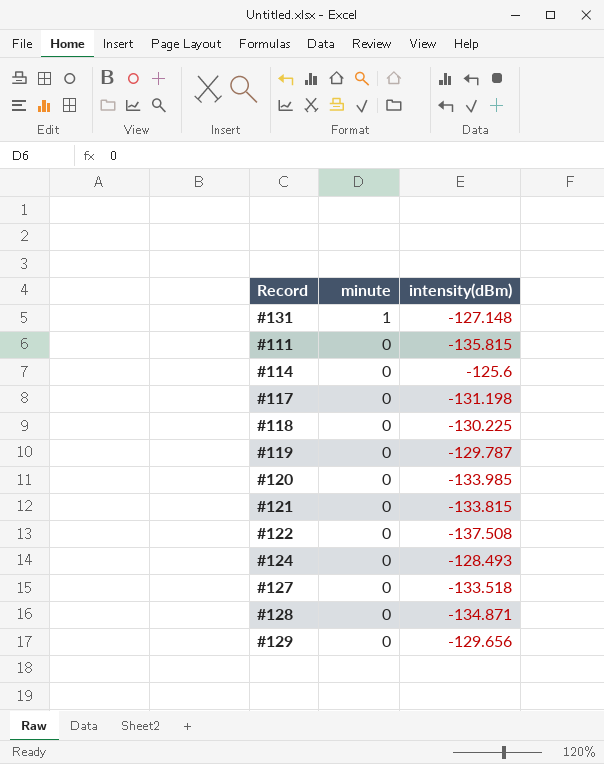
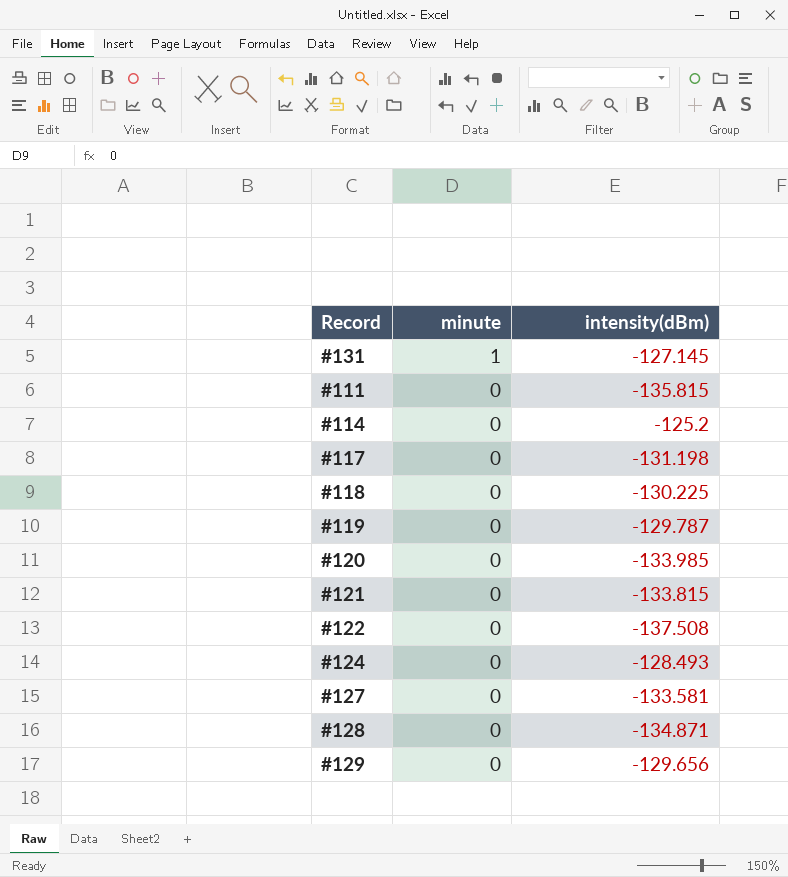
#131 | intensity(dBm): -127.148 -> -127.145
#114 | intensity(dBm): -125.6 -> -125.2
#127 | intensity(dBm): -133.518 -> -133.581

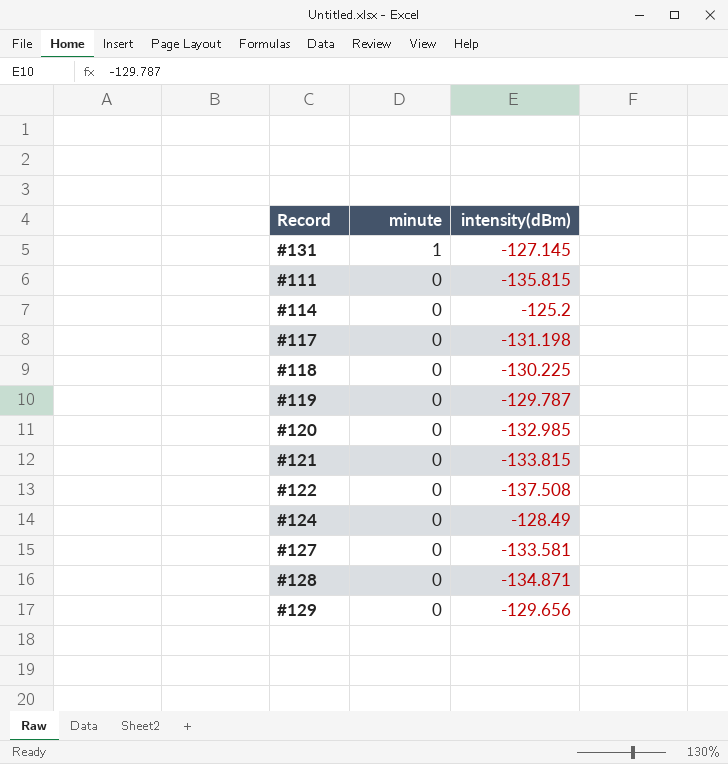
#120 | intensity(dBm): -133.985 -> -132.985
#124 | intensity(dBm): -128.493 -> -128.49

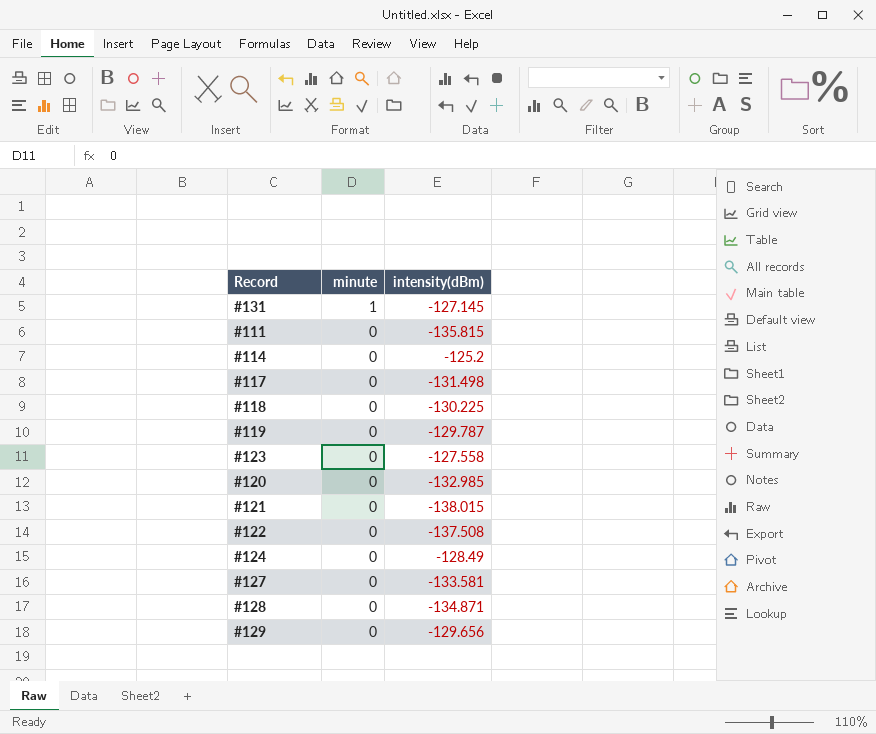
#117 | intensity(dBm): -131.198 -> -131.498
row #123: none -> 0 | -127.558
#121 | intensity(dBm): -133.815 -> -138.015

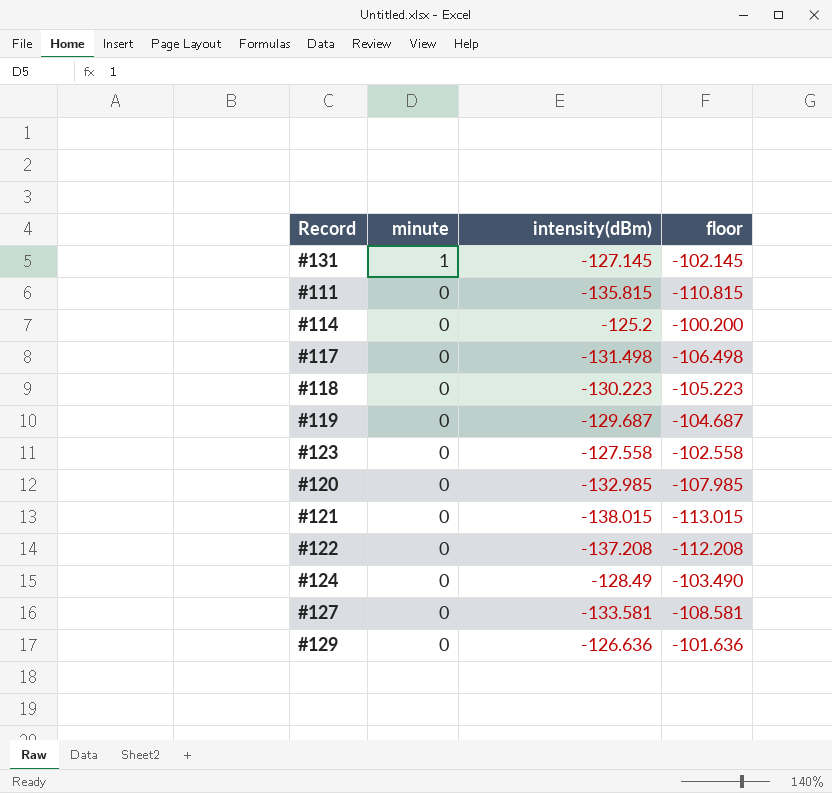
column floor | formula: none -> [intensity(dBm)] + 25
row #128: 0 | -134.871 -> none
#118 | intensity(dBm): -130.225 -> -130.223
#119 | intensity(dBm): -129.787 -> -129.687
#122 | intensity(dBm): -137.508 -> -137.208
#129 | intensity(dBm): -129.656 -> -126.636

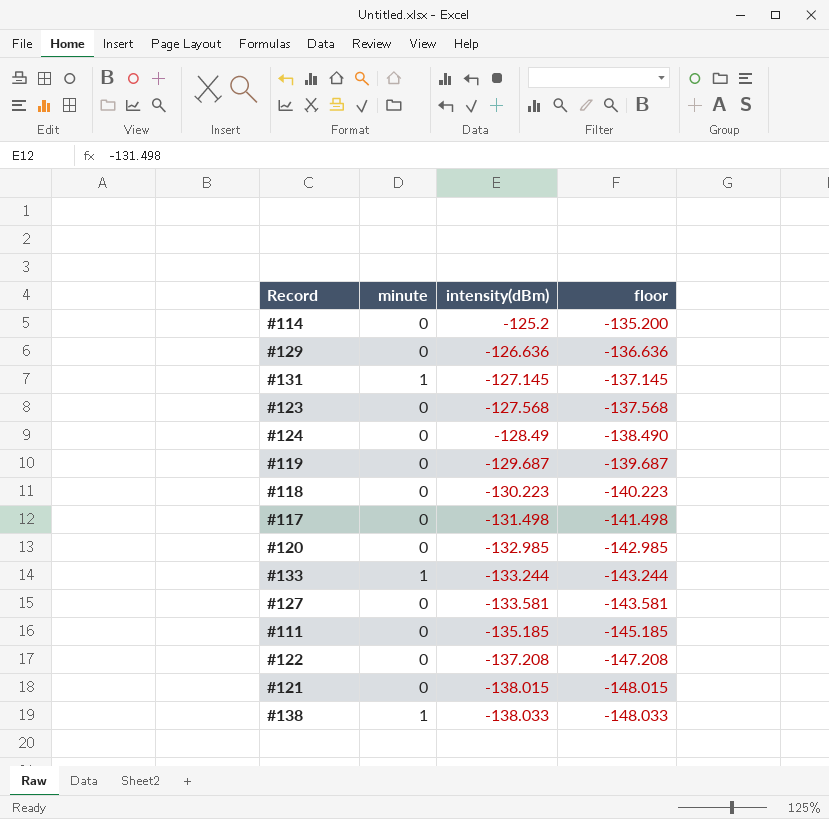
row order: minute descending -> intensity(dBm) descending
column floor | formula: [intensity(dBm)] + 25 -> [intensity(dBm)] - 10
#123 | intensity(dBm): -127.558 -> -127.568
row #133: none -> 1 | -133.244 | -143.244
#111 | intensity(dBm): -135.815 -> -135.185
row #138: none -> 1 | -138.033 | -148.033

